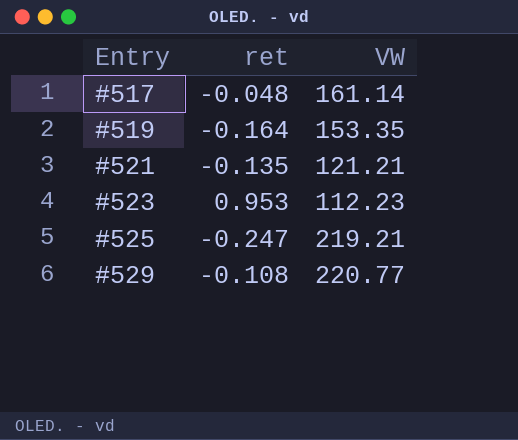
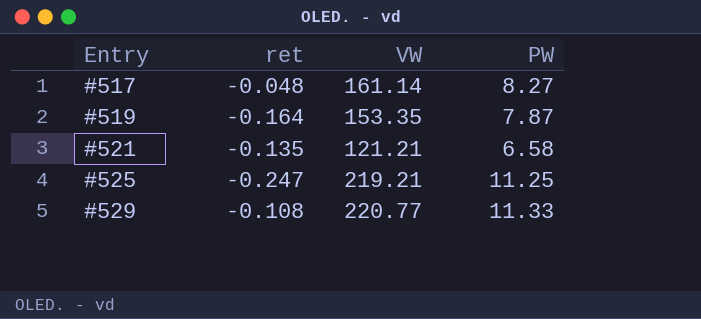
column PW | position: none -> 4
row #523: 0.953 | 112.23 -> none

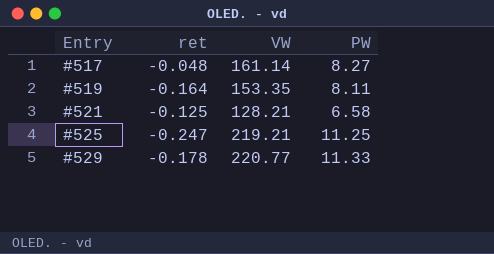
#519 | PW: 7.87 -> 8.11
#521 | ret: -0.135 -> -0.125
#521 | VW: 121.21 -> 128.21
#529 | ret: -0.108 -> -0.178

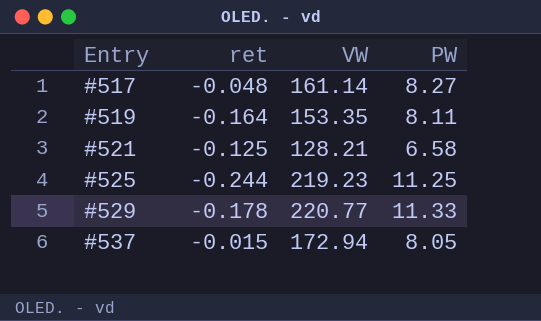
#525 | ret: -0.247 -> -0.244
#525 | VW: 219.21 -> 219.23
row #537: none -> -0.015 | 172.94 | 8.05

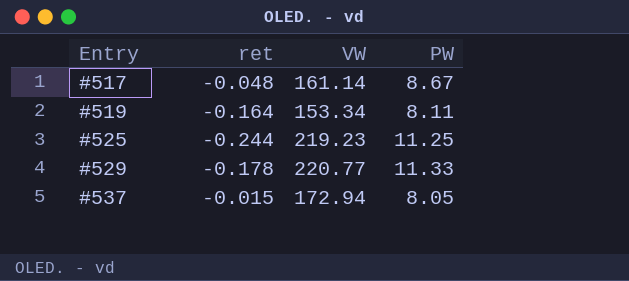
row #521: -0.125 | 128.21 | 6.58 -> none
#517 | PW: 8.27 -> 8.67
#519 | VW: 153.35 -> 153.34

